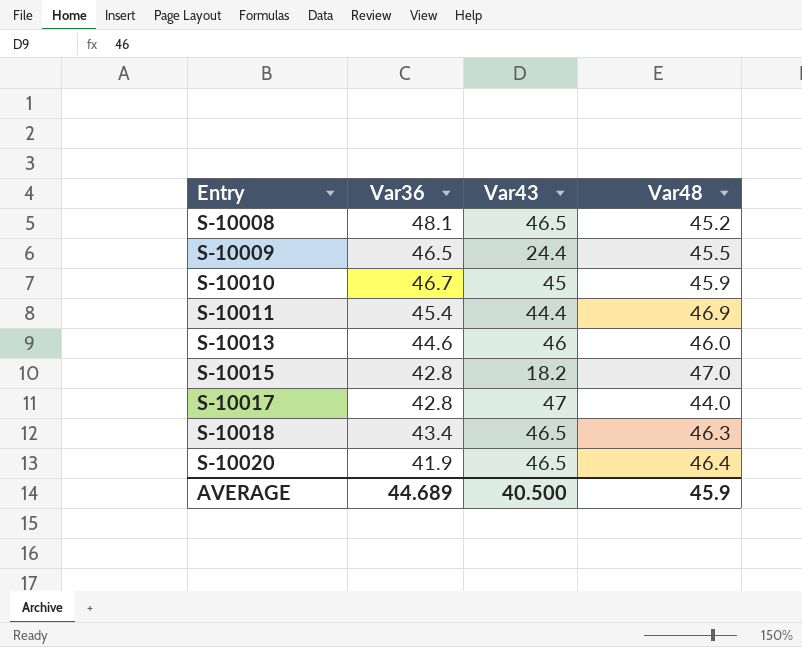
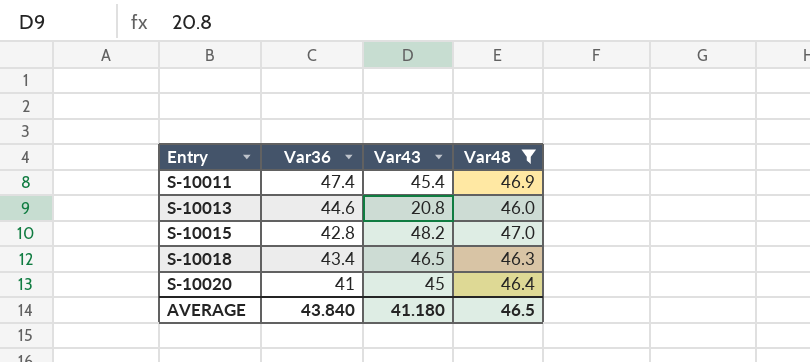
filter: none -> Var48 >= 46.0
S-10011 | Var36: 45.4 -> 47.4
S-10011 | Var43: 44.4 -> 45.4
S-10013 | Var43: 46 -> 20.8
S-10015 | Var43: 18.2 -> 48.2
S-10020 | Var36: 41.9 -> 41
S-10020 | Var43: 46.5 -> 45
AVERAGE | Var36: 44.689 -> 43.840
AVERAGE | Var43: 40.500 -> 41.180
AVERAGE | Var48: 45.9 -> 46.5

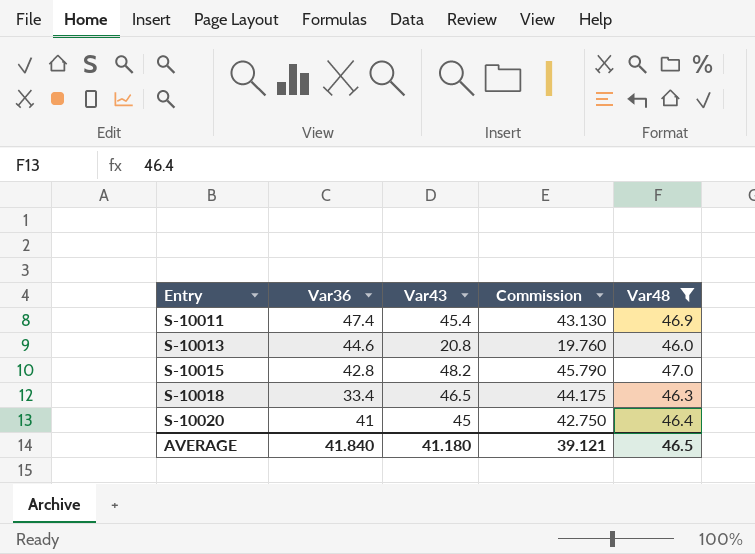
column Commission | formula: none -> [Var43] * 0.95
S-10018 | Var36: 43.4 -> 33.4
AVERAGE | Var36: 43.840 -> 41.840

